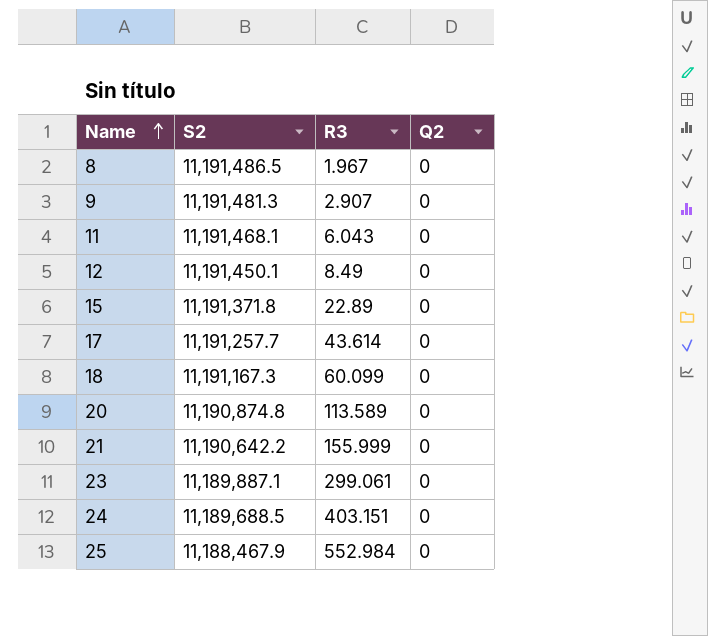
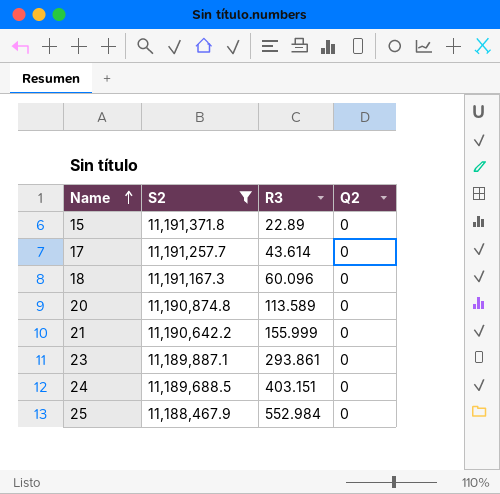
filter: none -> S2 <= 11,191,371.8
18 | R3: 60.099 -> 60.096
23 | R3: 299.061 -> 293.861

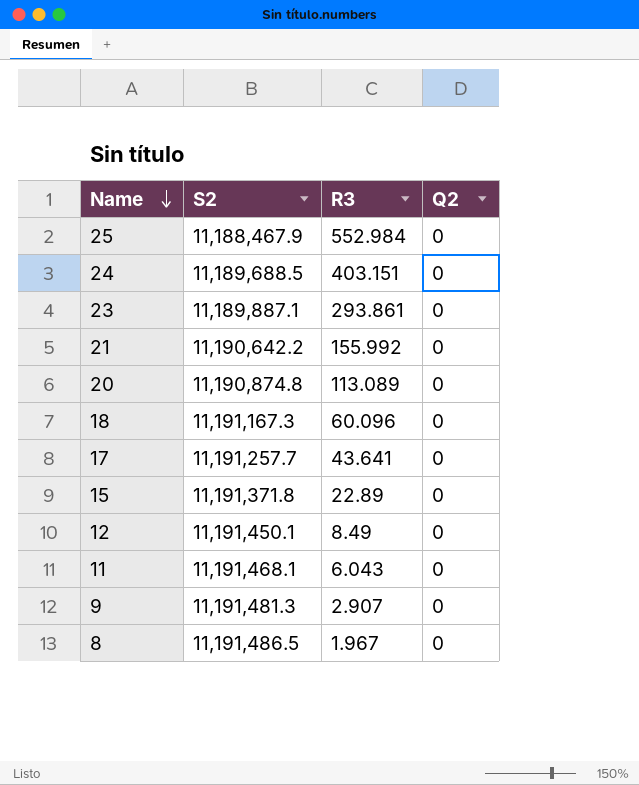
filter: S2 <= 11,191,371.8 -> none
row order: Name ascending -> Name descending
21 | R3: 155.999 -> 155.992
20 | R3: 113.589 -> 113.089
17 | R3: 43.614 -> 43.641

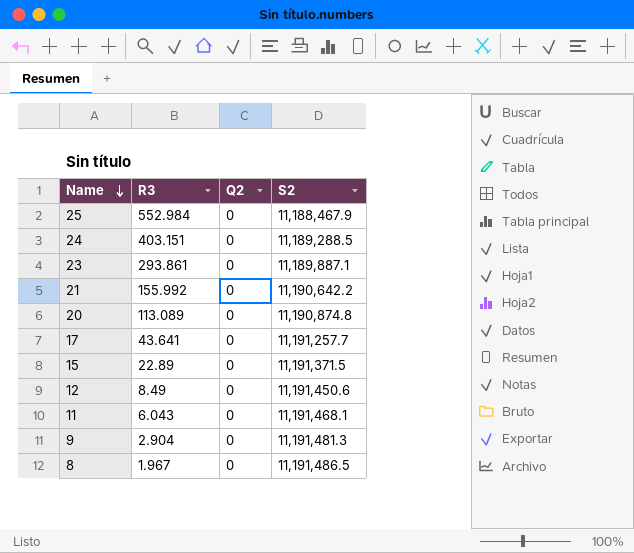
column S2 | position: 2 -> 4
row 18: 11,191,167.3 | 60.096 | 0 -> none
24 | S2: 11,189,688.5 -> 11,189,288.5
15 | S2: 11,191,371.8 -> 11,191,371.5
12 | S2: 11,191,450.1 -> 11,191,450.6
9 | R3: 2.907 -> 2.904

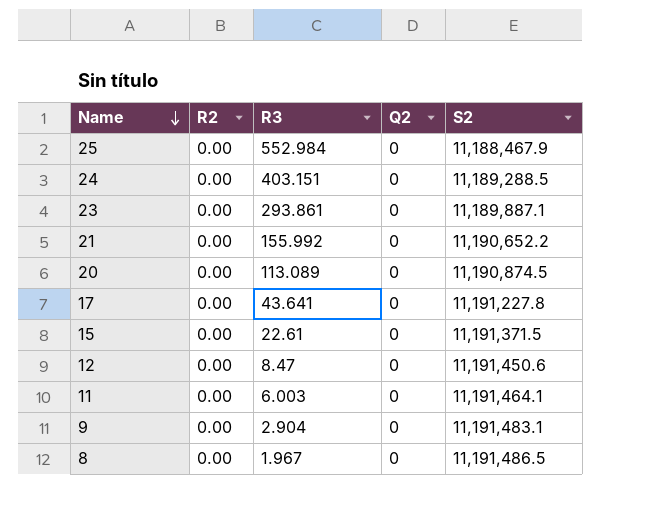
column R2 | position: none -> 2
21 | S2: 11,190,642.2 -> 11,190,652.2
20 | S2: 11,190,874.8 -> 11,190,874.5
17 | S2: 11,191,257.7 -> 11,191,227.8
15 | R3: 22.89 -> 22.61
12 | R3: 8.49 -> 8.47
11 | R3: 6.043 -> 6.003
11 | S2: 11,191,468.1 -> 11,191,464.1
9 | S2: 11,191,481.3 -> 11,191,483.1

